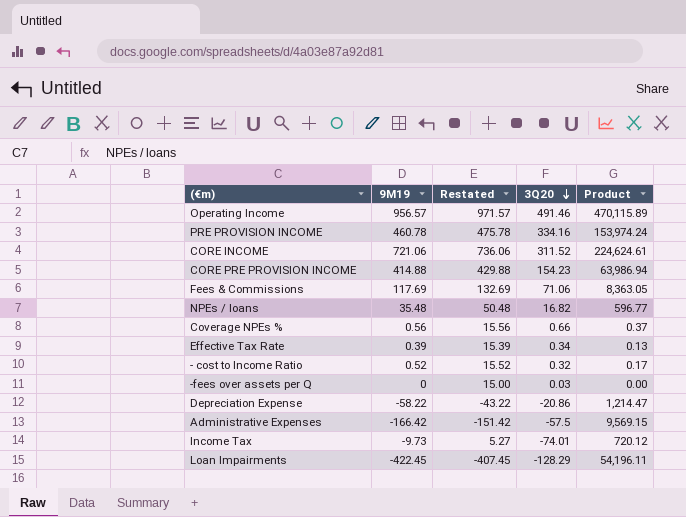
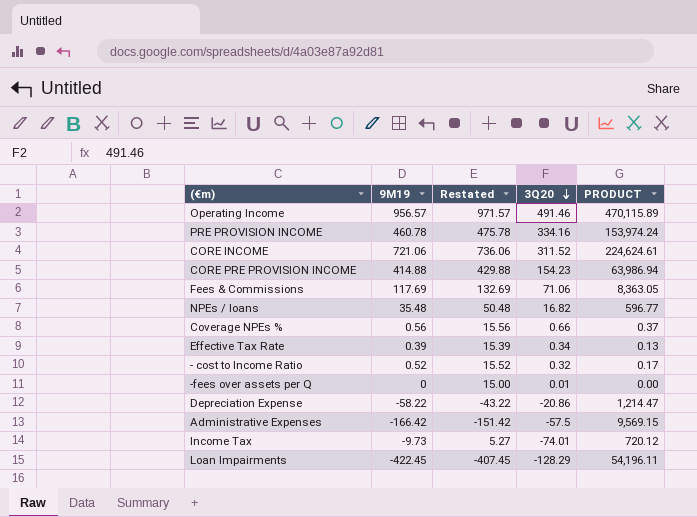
column name: Product -> PRODUCT
-fees over assets per Q | 3Q20: 0.03 -> 0.01

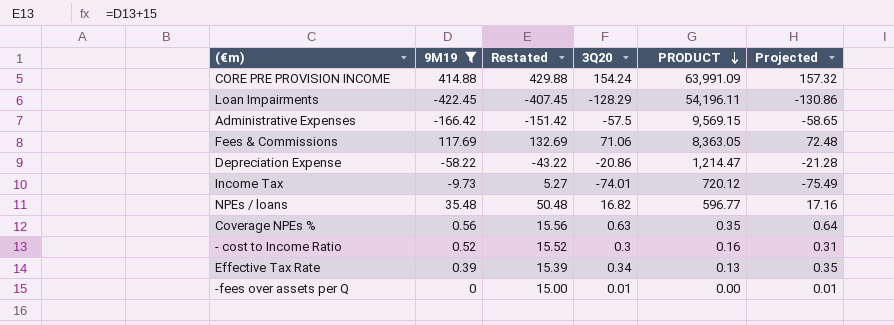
filter: none -> 9M19 <= 414.88
row order: 3Q20 descending -> PRODUCT descending
column Projected | formula: none -> [3Q20] * 1.02
CORE PRE PROVISION INCOME | 3Q20: 154.23 -> 154.24
CORE PRE PROVISION INCOME | PRODUCT: 63,986.94 -> 63,991.09
Coverage NPEs % | 3Q20: 0.66 -> 0.63
Coverage NPEs % | PRODUCT: 0.37 -> 0.35
- cost to Income Ratio | 3Q20: 0.32 -> 0.3
- cost to Income Ratio | PRODUCT: 0.17 -> 0.16

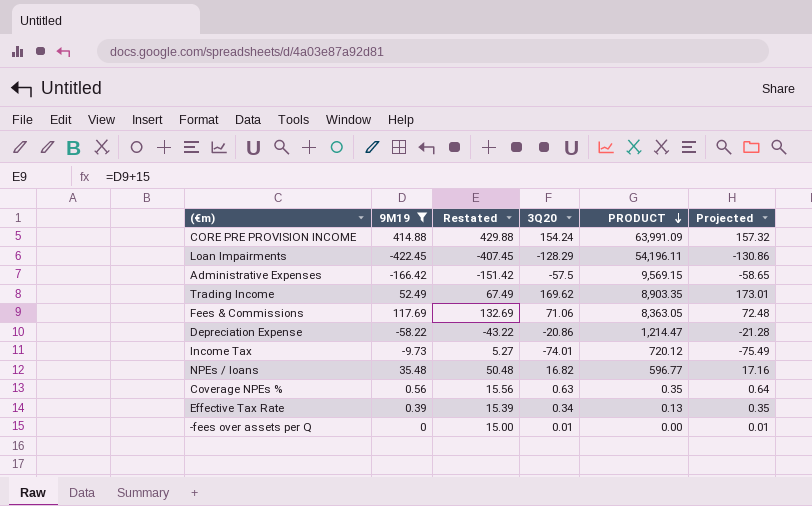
row - cost to Income Ratio: 0.52 | 15.52 | 0.3 | 0.16 | 0.31 -> none
row Trading Income: none -> 52.49 | 67.49 | 169.62 | 8,903.35 | 173.01

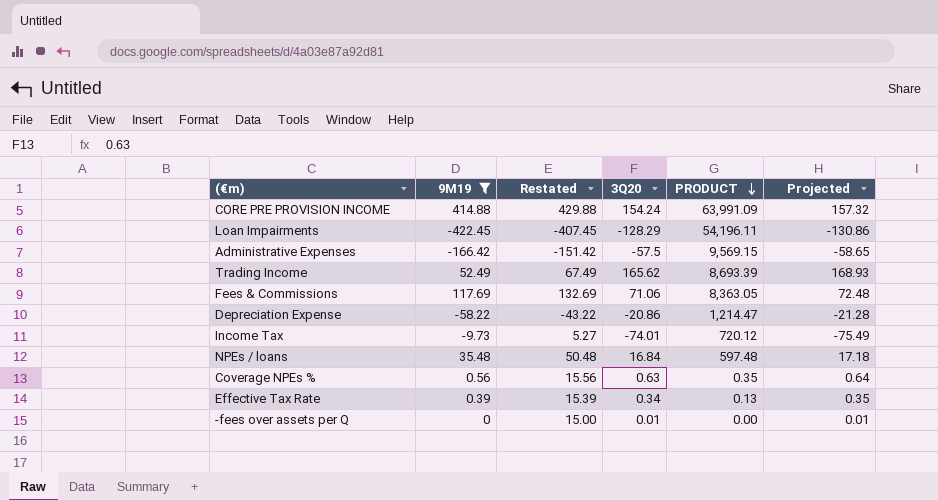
Trading Income | 3Q20: 169.62 -> 165.62
Trading Income | PRODUCT: 8,903.35 -> 8,693.39
Trading Income | Projected: 173.01 -> 168.93
NPEs / loans | 3Q20: 16.82 -> 16.84
NPEs / loans | PRODUCT: 596.77 -> 597.48
NPEs / loans | Projected: 17.16 -> 17.18

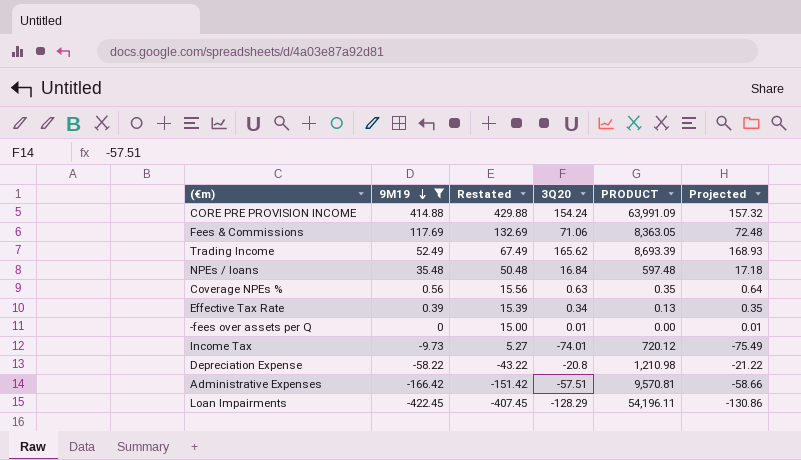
row order: PRODUCT descending -> 9M19 descending
Depreciation Expense | 3Q20: -20.86 -> -20.8
Depreciation Expense | PRODUCT: 1,214.47 -> 1,210.98
Depreciation Expense | Projected: -21.28 -> -21.22
Administrative Expenses | 3Q20: -57.5 -> -57.51
Administrative Expenses | PRODUCT: 9,569.15 -> 9,570.81
Administrative Expenses | Projected: -58.65 -> -58.66

